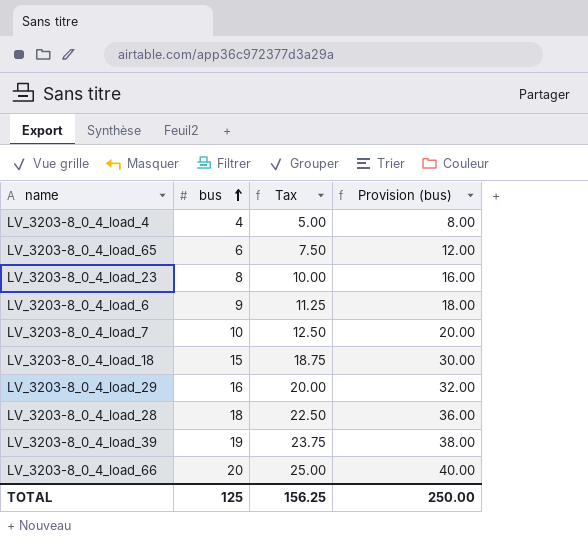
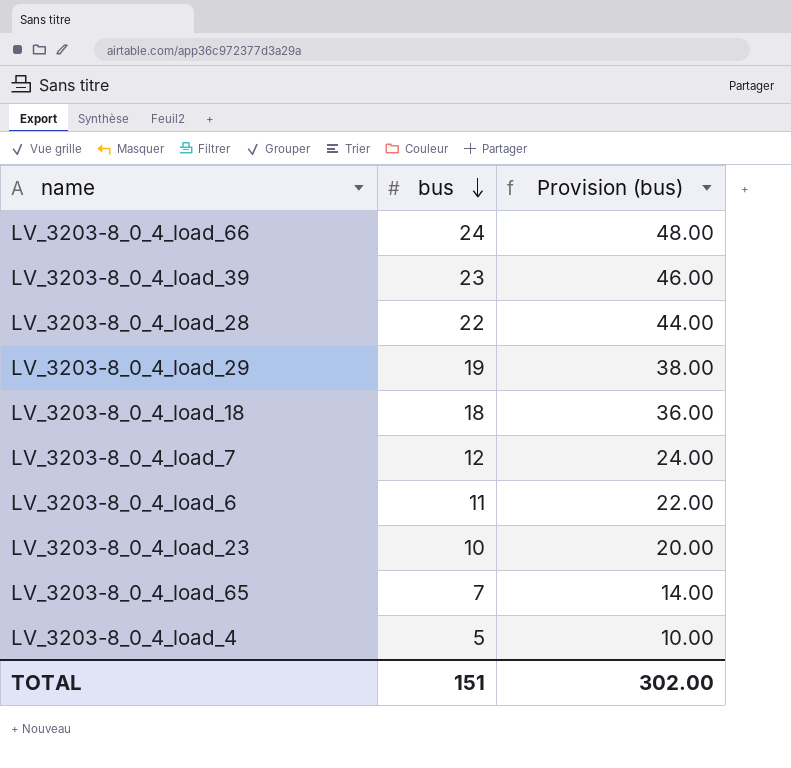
row order: bus ascending -> bus descending
column Tax | formula: [bus] * 1.25 -> none
LV_3203-8_0_4_load_66 | bus: 20 -> 24
LV_3203-8_0_4_load_66 | Provision (bus): 40.00 -> 48.00
LV_3203-8_0_4_load_39 | bus: 19 -> 23
LV_3203-8_0_4_load_39 | Provision (bus): 38.00 -> 46.00
LV_3203-8_0_4_load_28 | bus: 18 -> 22
LV_3203-8_0_4_load_28 | Provision (bus): 36.00 -> 44.00
LV_3203-8_0_4_load_29 | bus: 16 -> 19
LV_3203-8_0_4_load_29 | Provision (bus): 32.00 -> 38.00
LV_3203-8_0_4_load_18 | bus: 15 -> 18
LV_3203-8_0_4_load_18 | Provision (bus): 30.00 -> 36.00
LV_3203-8_0_4_load_7 | bus: 10 -> 12
LV_3203-8_0_4_load_7 | Provision (bus): 20.00 -> 24.00
LV_3203-8_0_4_load_6 | bus: 9 -> 11
LV_3203-8_0_4_load_6 | Provision (bus): 18.00 -> 22.00
LV_3203-8_0_4_load_23 | bus: 8 -> 10
LV_3203-8_0_4_load_23 | Provision (bus): 16.00 -> 20.00
LV_3203-8_0_4_load_65 | bus: 6 -> 7
LV_3203-8_0_4_load_65 | Provision (bus): 12.00 -> 14.00
LV_3203-8_0_4_load_4 | bus: 4 -> 5
LV_3203-8_0_4_load_4 | Provision (bus): 8.00 -> 10.00
TOTAL | bus: 125 -> 151
TOTAL | Provision (bus): 250.00 -> 302.00

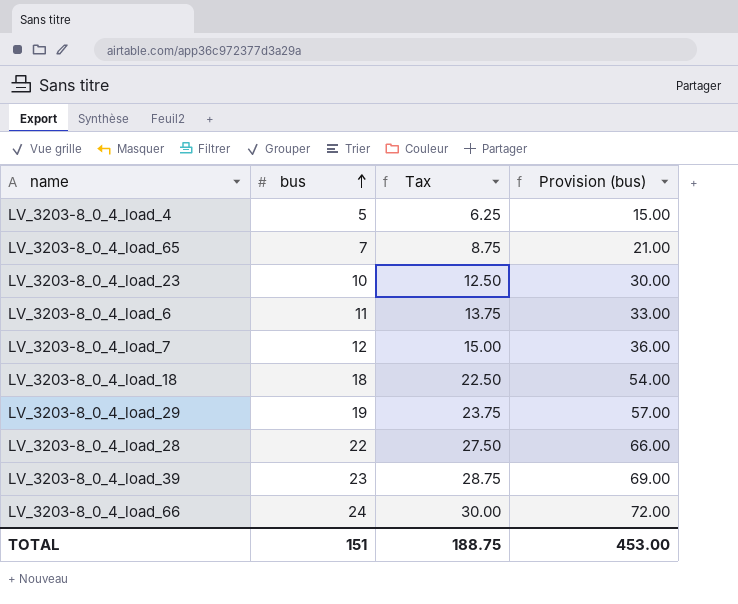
row order: bus descending -> bus ascending
column Tax | formula: none -> [bus] * 1.25
column Provision (bus) | formula: [bus] * 2 -> [bus] * 3
TOTAL | Provision (bus): 302.00 -> 453.00

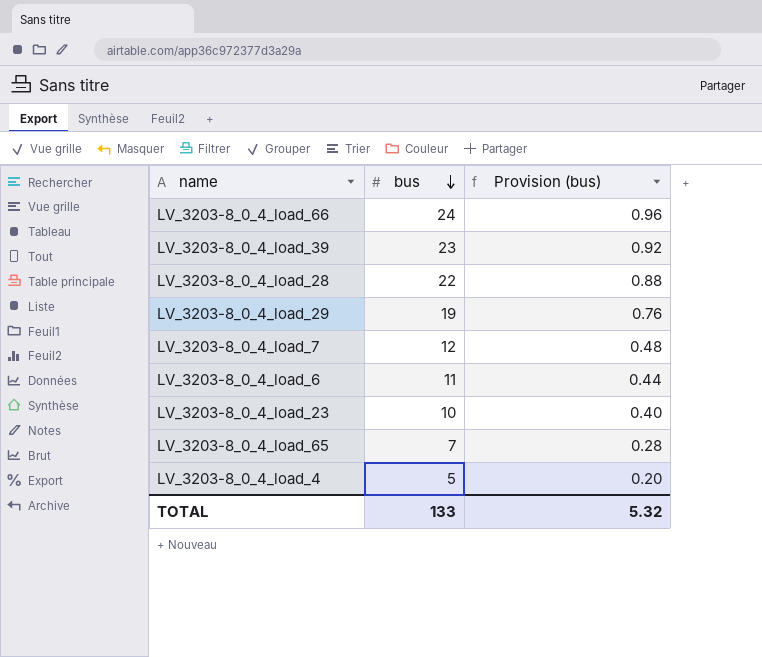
row order: bus ascending -> bus descending
column Tax | formula: [bus] * 1.25 -> none
column Provision (bus) | formula: [bus] * 3 -> [bus] * 0.04
row LV_3203-8_0_4_load_18: 18 | 22.50 | 54.00 -> none
TOTAL | bus: 151 -> 133
TOTAL | Provision (bus): 453.00 -> 5.32

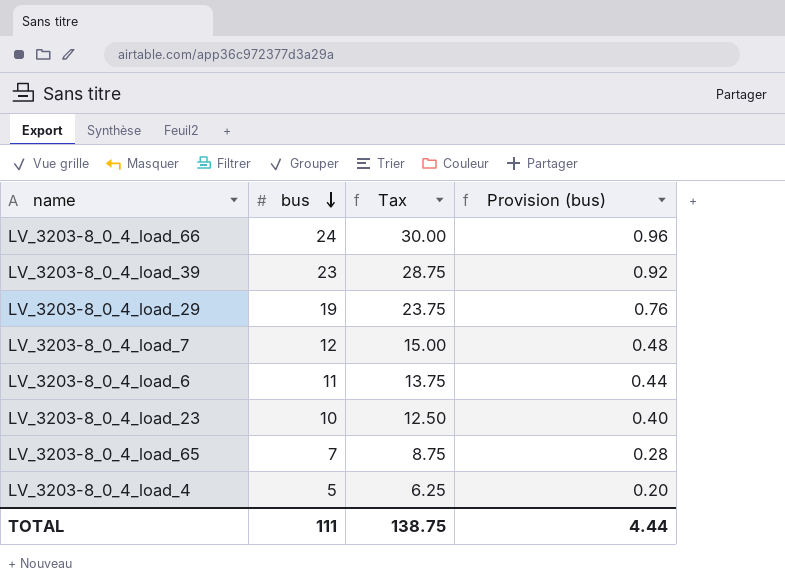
column Tax | formula: none -> [bus] * 1.25
row LV_3203-8_0_4_load_28: 22 | 0.88 -> none
TOTAL | bus: 133 -> 111
TOTAL | Provision (bus): 5.32 -> 4.44

